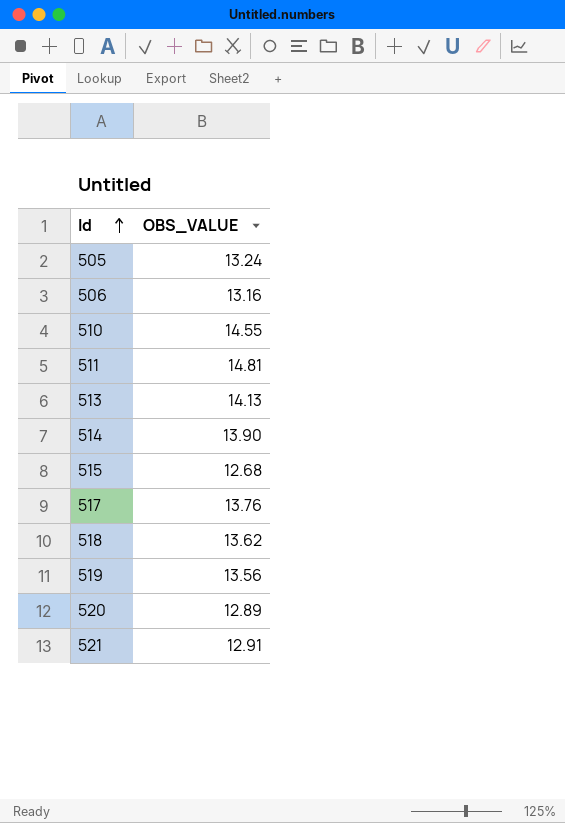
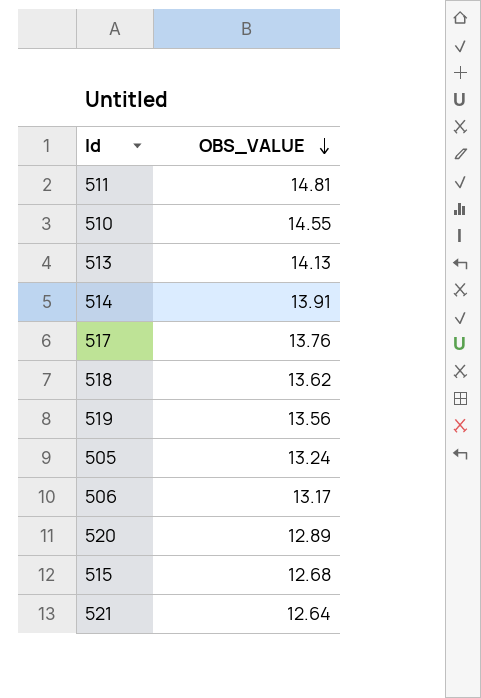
row order: Id ascending -> OBS_VALUE descending
514 | OBS_VALUE: 13.90 -> 13.91
506 | OBS_VALUE: 13.16 -> 13.17
521 | OBS_VALUE: 12.91 -> 12.64

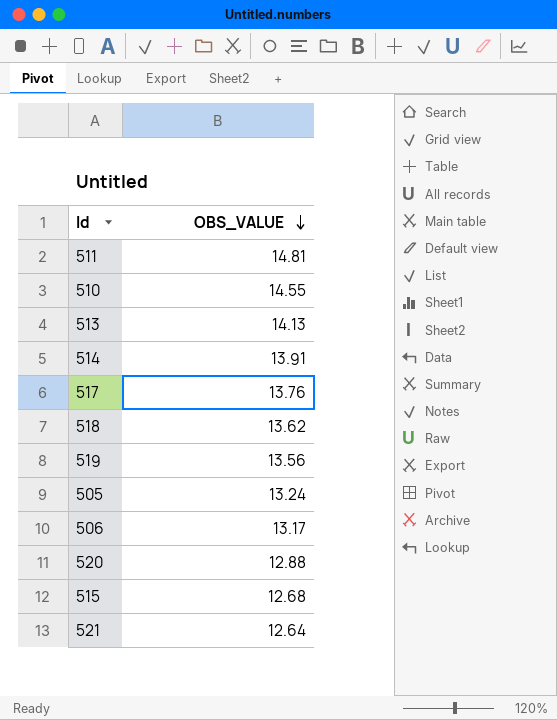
520 | OBS_VALUE: 12.89 -> 12.88

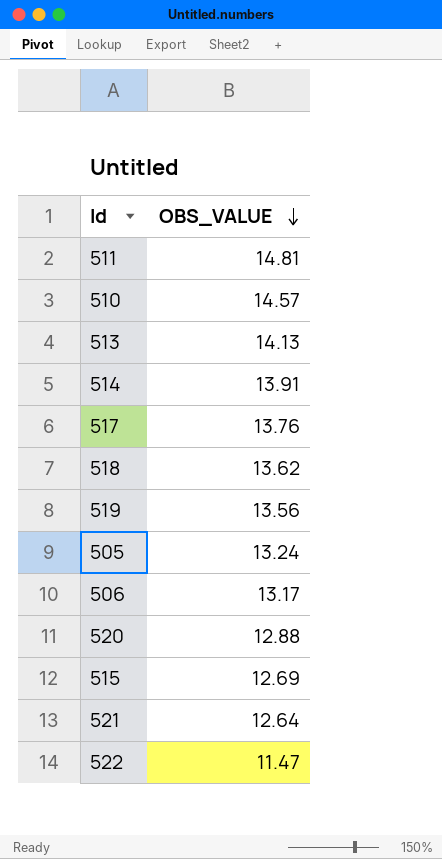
510 | OBS_VALUE: 14.55 -> 14.57
515 | OBS_VALUE: 12.68 -> 12.69
row 522: none -> 11.47

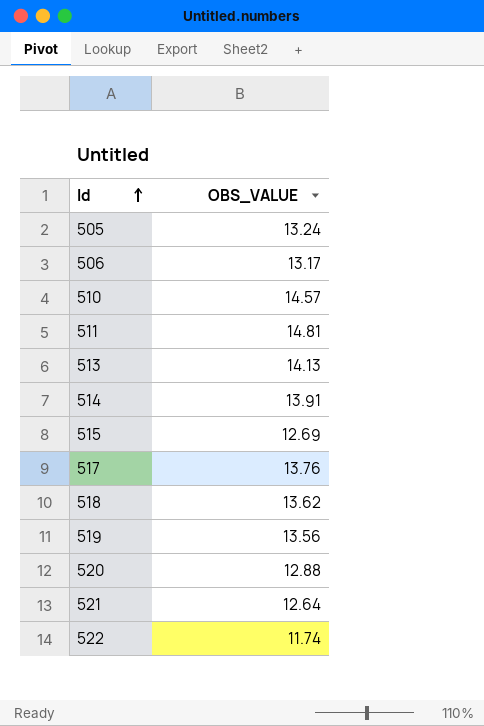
row order: OBS_VALUE descending -> Id ascending
522 | OBS_VALUE: 11.47 -> 11.74

